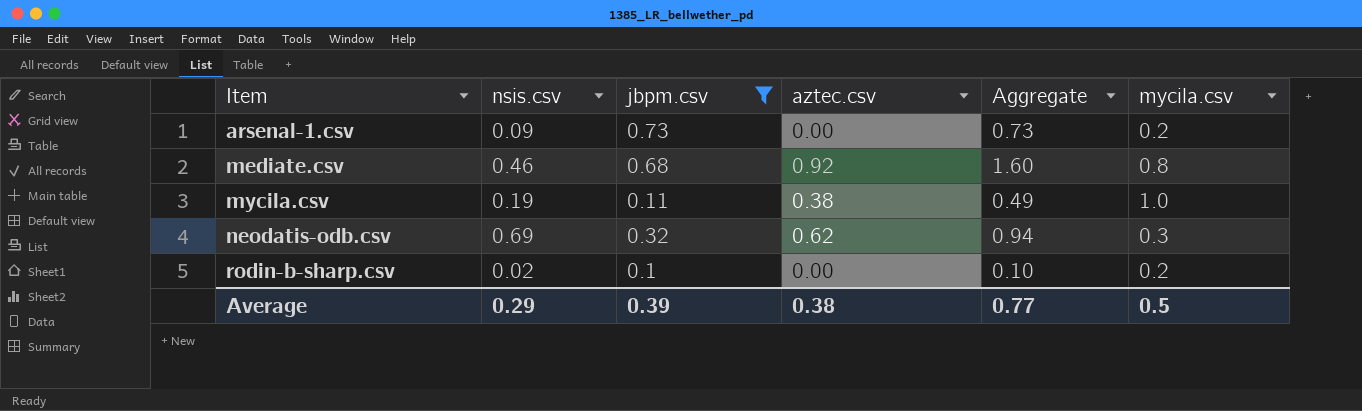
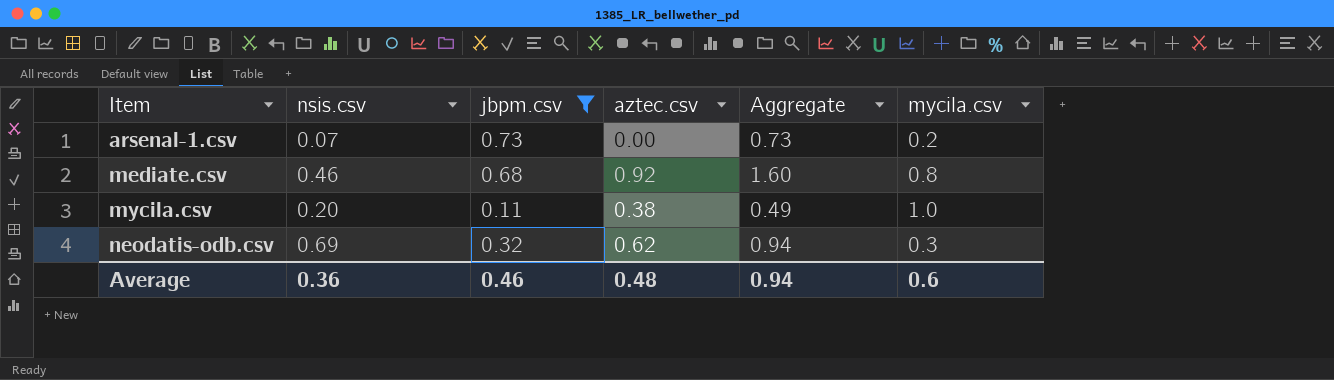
row rodin-b-sharp.csv: 0.02 | 0.1 | 0.00 | 0.10 | 0.2 -> none
arsenal-1.csv | nsis.csv: 0.09 -> 0.07
mycila.csv | nsis.csv: 0.19 -> 0.20
Average | nsis.csv: 0.29 -> 0.36
Average | jbpm.csv: 0.39 -> 0.46
Average | aztec.csv: 0.38 -> 0.48
Average | Aggregate: 0.77 -> 0.94
Average | mycila.csv: 0.5 -> 0.6

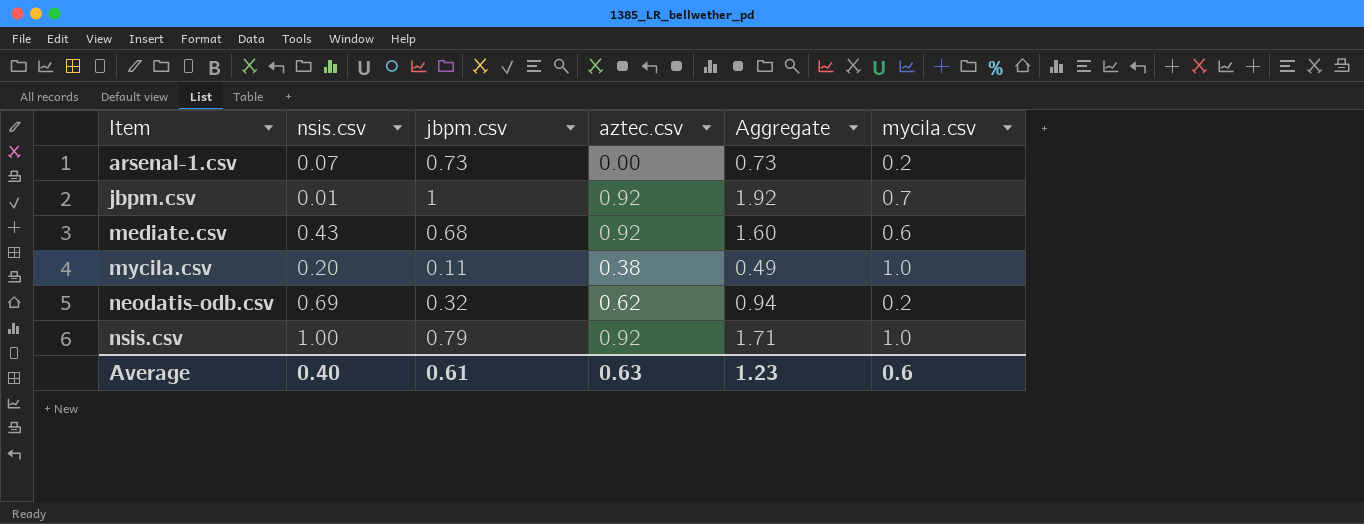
filter: jbpm.csv <= 0.73 -> none
mediate.csv | nsis.csv: 0.46 -> 0.43
mediate.csv | mycila.csv: 0.8 -> 0.6
neodatis-odb.csv | mycila.csv: 0.3 -> 0.2
Average | nsis.csv: 0.36 -> 0.40
Average | jbpm.csv: 0.46 -> 0.61
Average | aztec.csv: 0.48 -> 0.63
Average | Aggregate: 0.94 -> 1.23

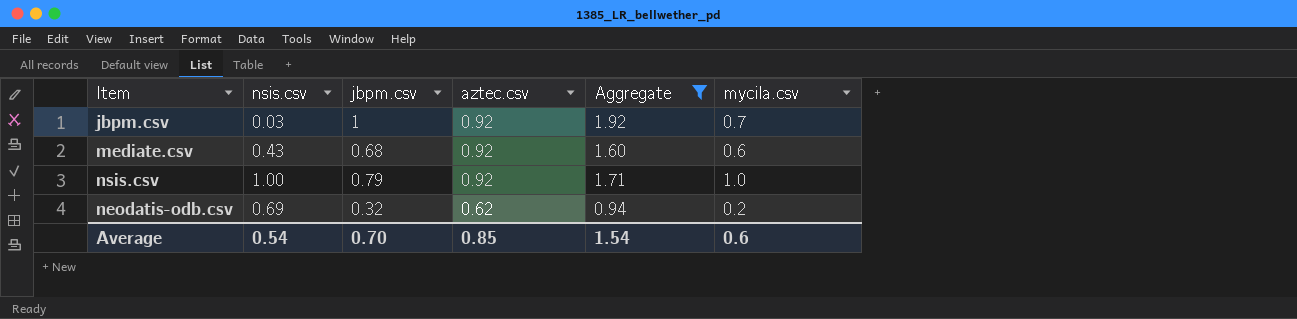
filter: none -> Aggregate >= 0.94
row order: Item ascending -> aztec.csv descending
jbpm.csv | nsis.csv: 0.01 -> 0.03
Average | nsis.csv: 0.40 -> 0.54
Average | jbpm.csv: 0.61 -> 0.70
Average | aztec.csv: 0.63 -> 0.85
Average | Aggregate: 1.23 -> 1.54

